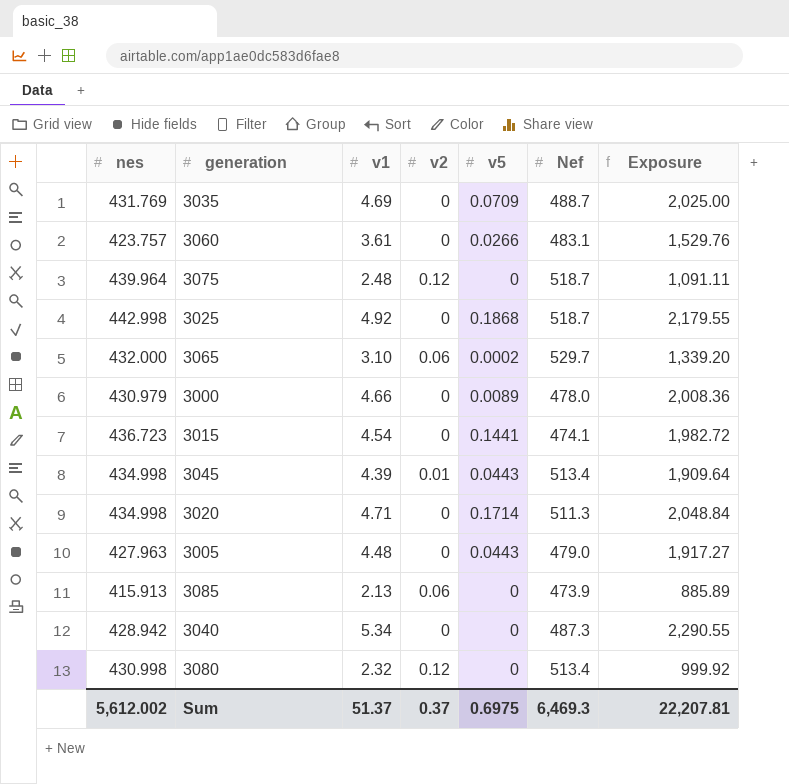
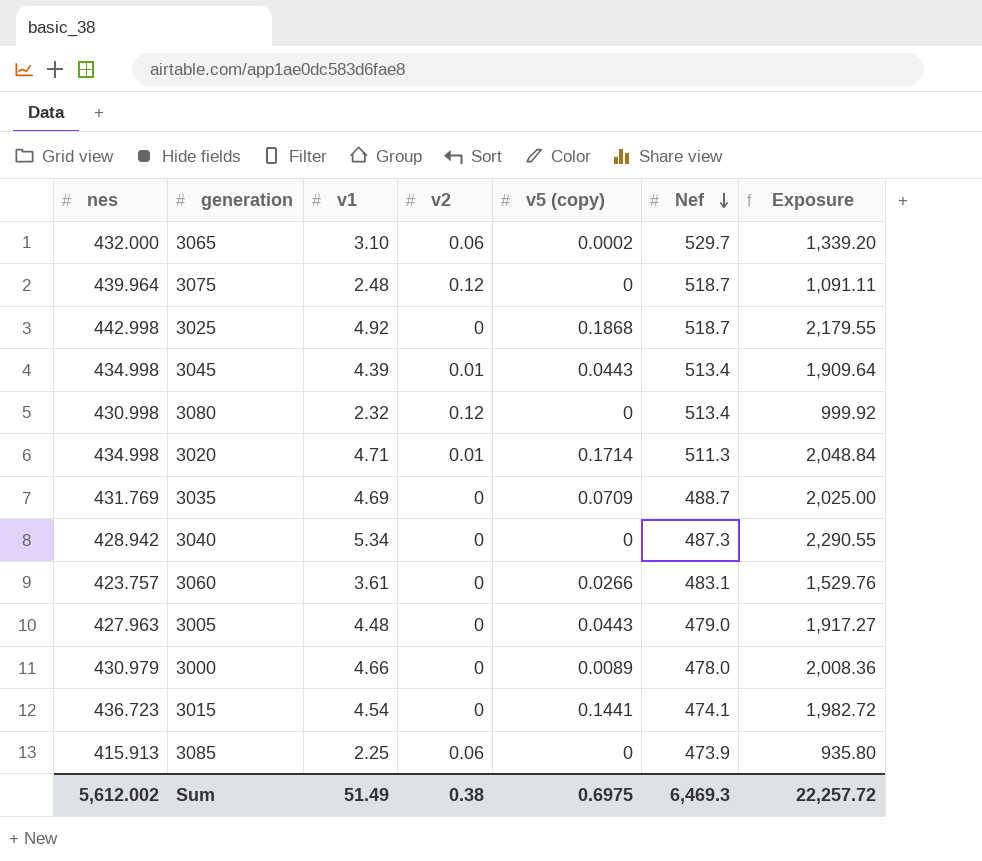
row order: none -> Nef descending
column name: v5 -> v5 (copy)
3020 | v2: 0 -> 0.01
3085 | v1: 2.13 -> 2.25
3085 | Exposure: 885.89 -> 935.80
Sum | v1: 51.37 -> 51.49
Sum | v2: 0.37 -> 0.38
Sum | Exposure: 22,207.81 -> 22,257.72

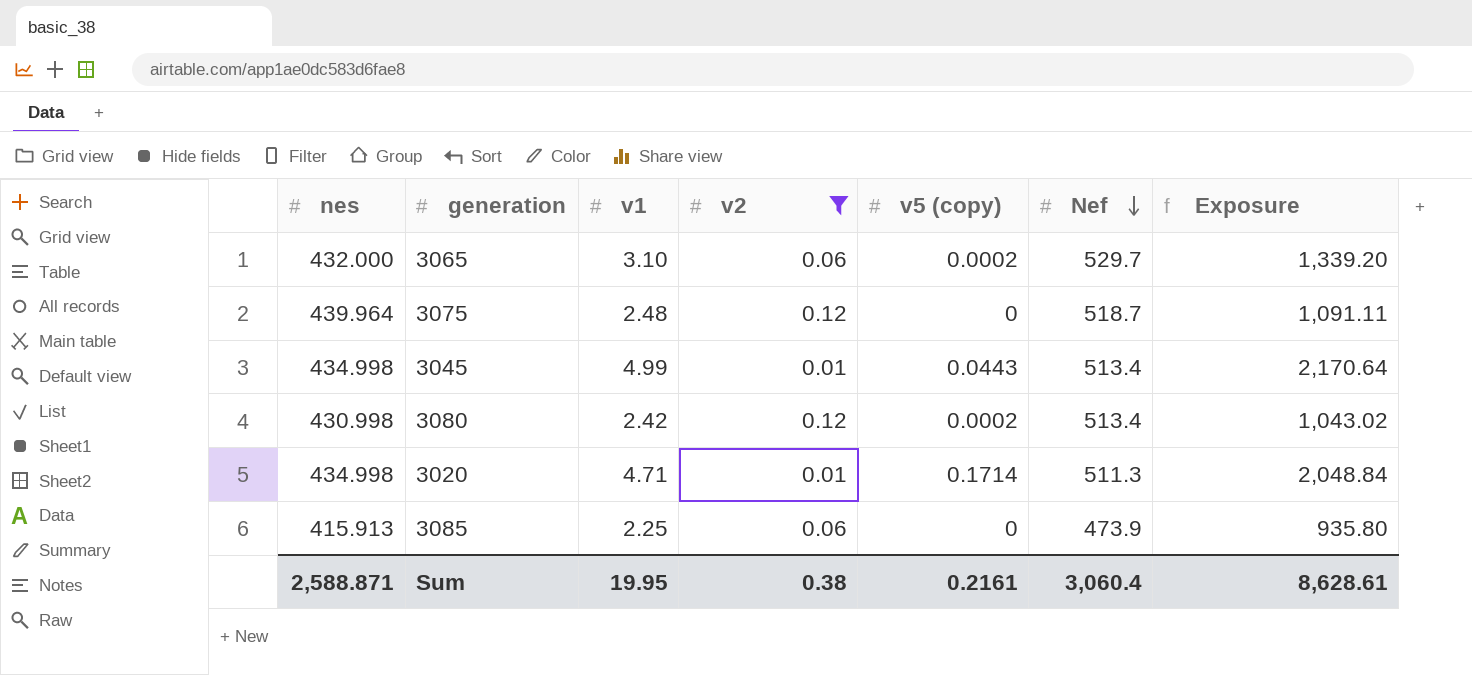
filter: none -> v2 != 0
3045 | v1: 4.39 -> 4.99
3045 | Exposure: 1,909.64 -> 2,170.64
3080 | v1: 2.32 -> 2.42
3080 | v5 (copy): 0 -> 0.0002
3080 | Exposure: 999.92 -> 1,043.02
Sum | nes: 5,612.002 -> 2,588.871
Sum | v1: 51.49 -> 19.95
Sum | v5 (copy): 0.6975 -> 0.2161
Sum | Nef: 6,469.3 -> 3,060.4
Sum | Exposure: 22,257.72 -> 8,628.61

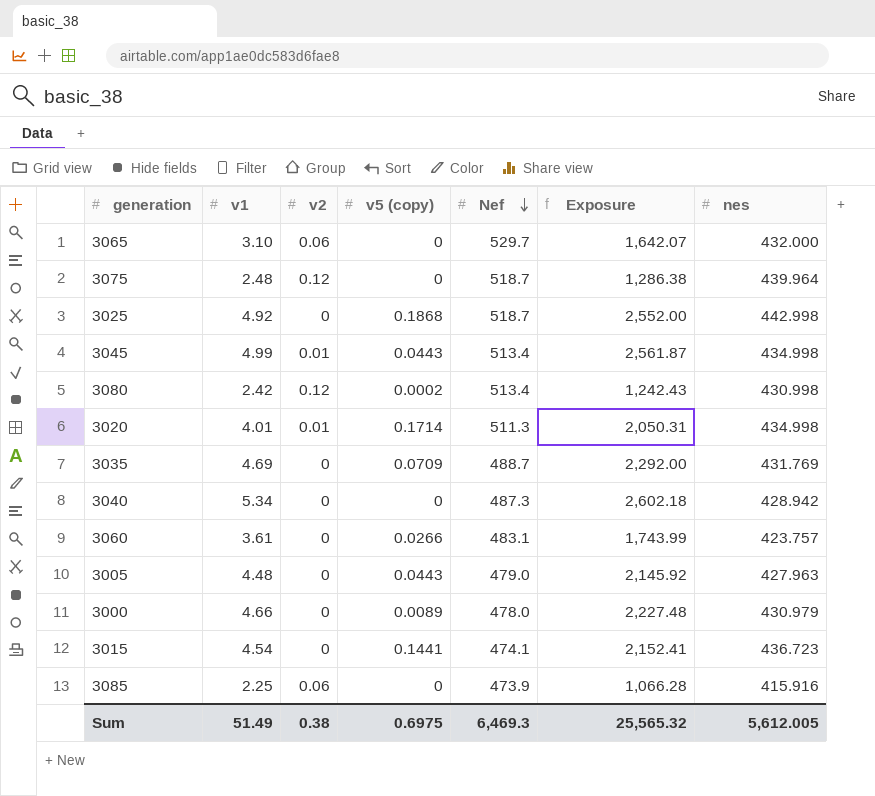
filter: v2 != 0 -> none
column Exposure | formula: [nes] * [v1] -> [v1] * [Nef]
column nes | position: 1 -> 7
3065 | v5 (copy): 0.0002 -> 0
3020 | v1: 4.71 -> 4.01
3085 | nes: 415.913 -> 415.916
Sum | v1: 19.95 -> 51.49
Sum | v5 (copy): 0.2161 -> 0.6975
Sum | Nef: 3,060.4 -> 6,469.3
Sum | Exposure: 8,628.61 -> 25,565.32
Sum | nes: 2,588.871 -> 5,612.005

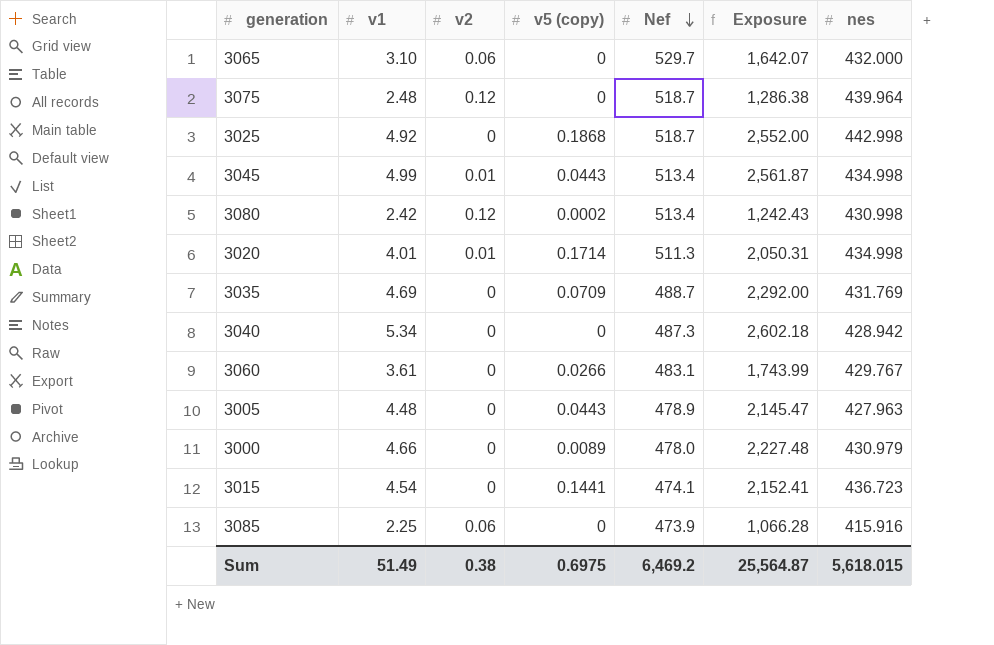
3060 | nes: 423.757 -> 429.767
3005 | Nef: 479.0 -> 478.9
3005 | Exposure: 2,145.92 -> 2,145.47
Sum | Nef: 6,469.3 -> 6,469.2
Sum | Exposure: 25,565.32 -> 25,564.87
Sum | nes: 5,612.005 -> 5,618.015

